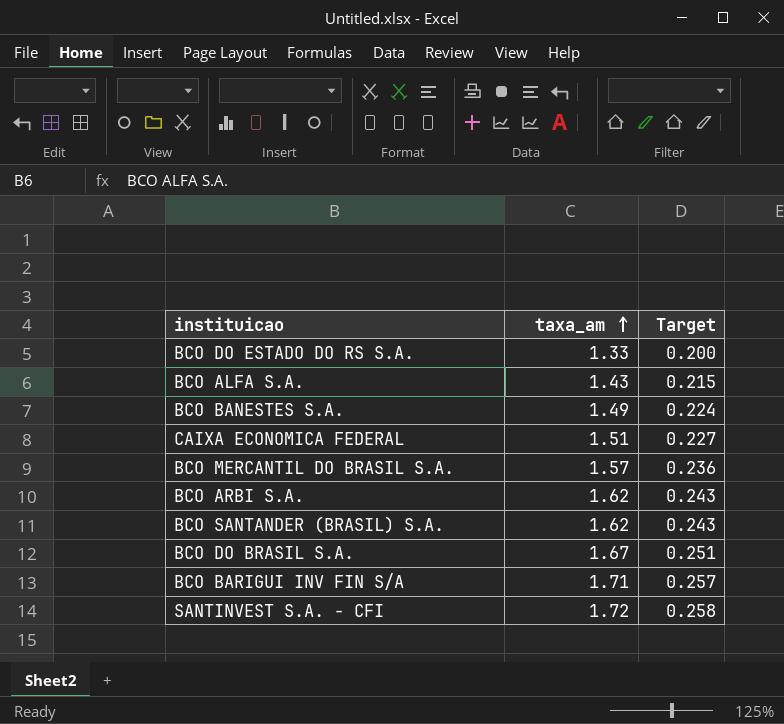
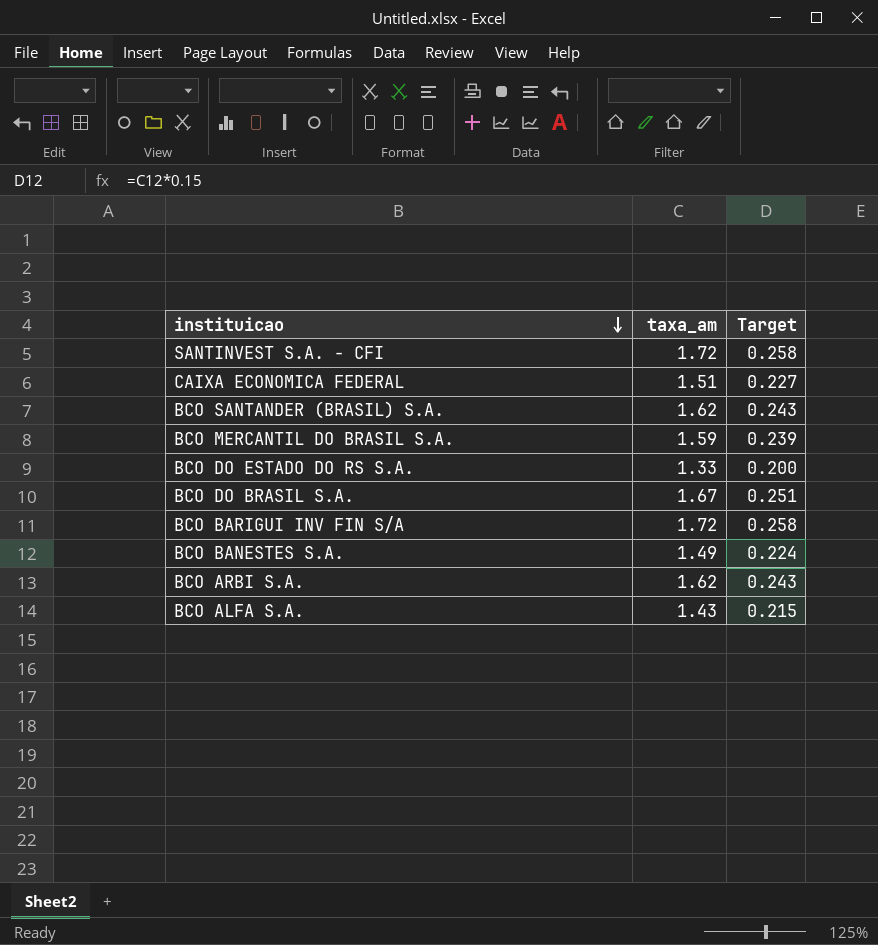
row order: taxa_am ascending -> instituicao descending
BCO MERCANTIL DO BRASIL S.A. | taxa_am: 1.57 -> 1.59
BCO MERCANTIL DO BRASIL S.A. | Target: 0.236 -> 0.239
BCO BARIGUI INV FIN S/A | taxa_am: 1.71 -> 1.72
BCO BARIGUI INV FIN S/A | Target: 0.257 -> 0.258

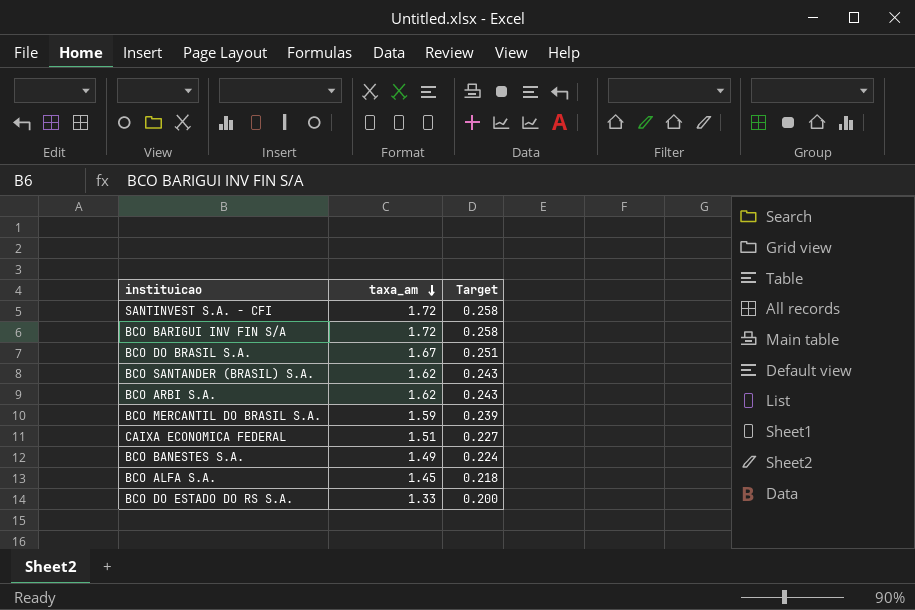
row order: instituicao descending -> taxa_am descending
BCO ALFA S.A. | taxa_am: 1.43 -> 1.45
BCO ALFA S.A. | Target: 0.215 -> 0.218

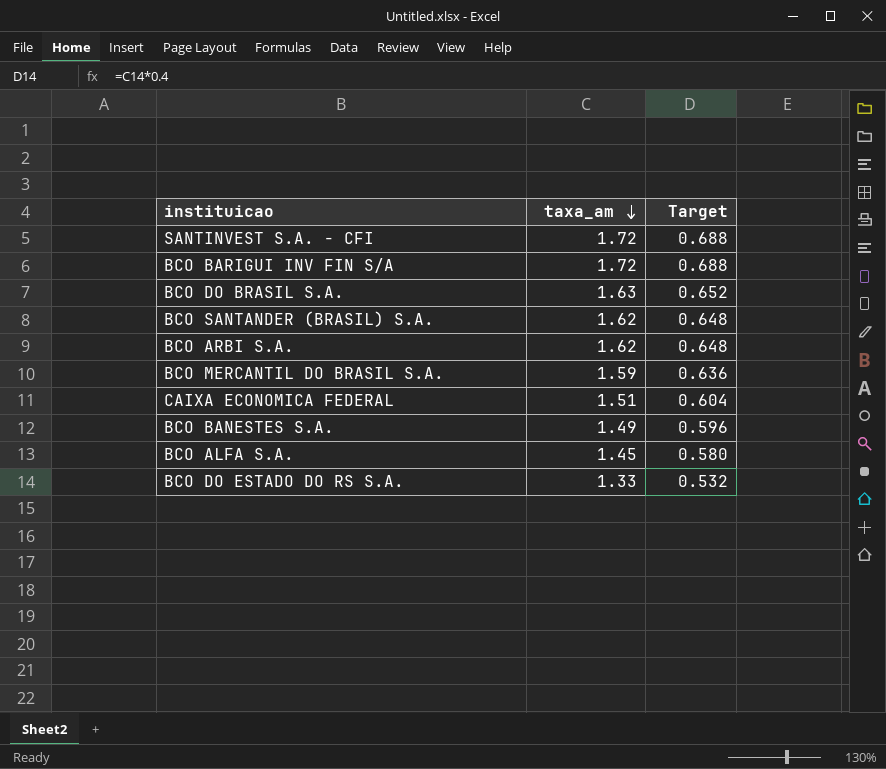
column Target | formula: [taxa_am] * 0.15 -> [taxa_am] * 0.4
BCO DO BRASIL S.A. | taxa_am: 1.67 -> 1.63

